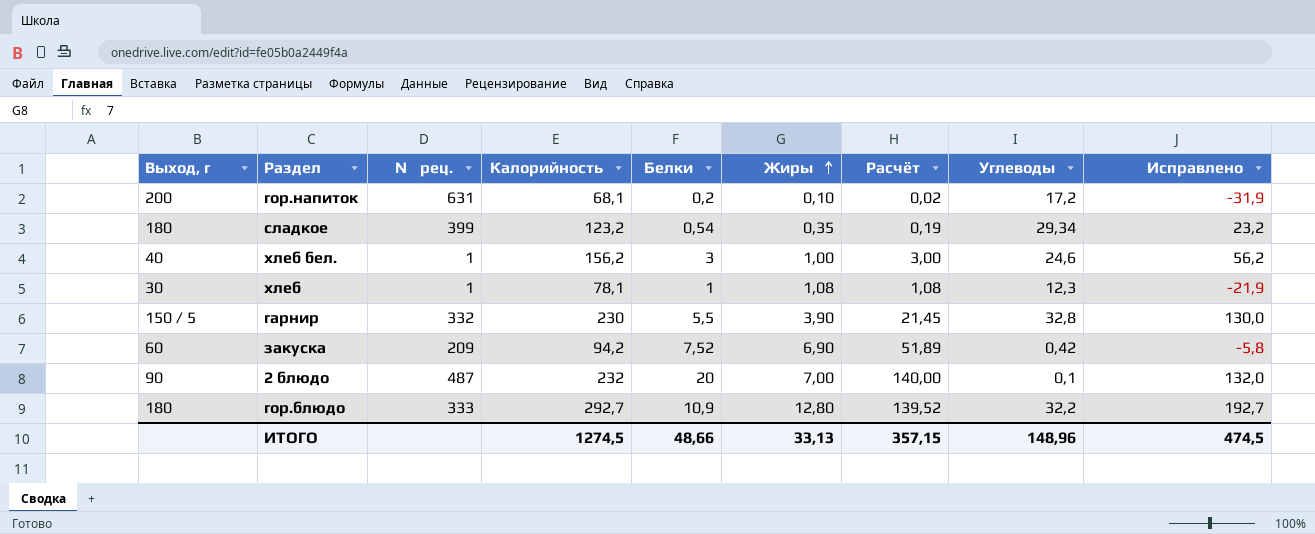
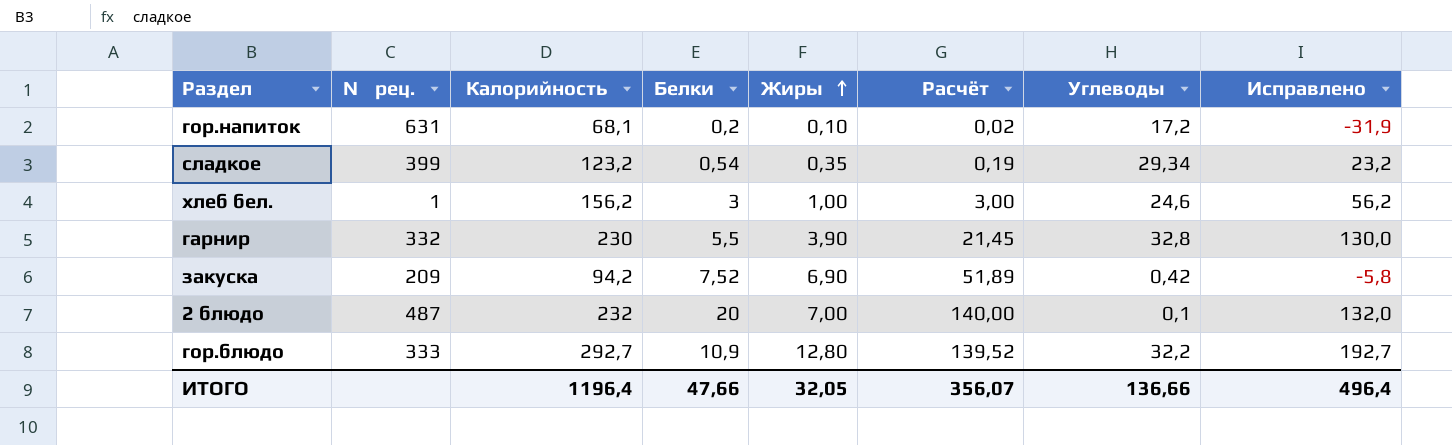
column Выход, г | position: 1 -> none
row хлеб: 30 | 1 | 78,1 | 1 | 1,08 | 1,08 | 12,3 | -21,9 -> none
ИТОГО | Калорийность: 1274,5 -> 1196,4
ИТОГО | Белки: 48,66 -> 47,66
ИТОГО | Жиры: 33,13 -> 32,05
ИТОГО | Расчёт: 357,15 -> 356,07
ИТОГО | Углеводы: 148,96 -> 136,66
ИТОГО | Исправлено: 474,5 -> 496,4

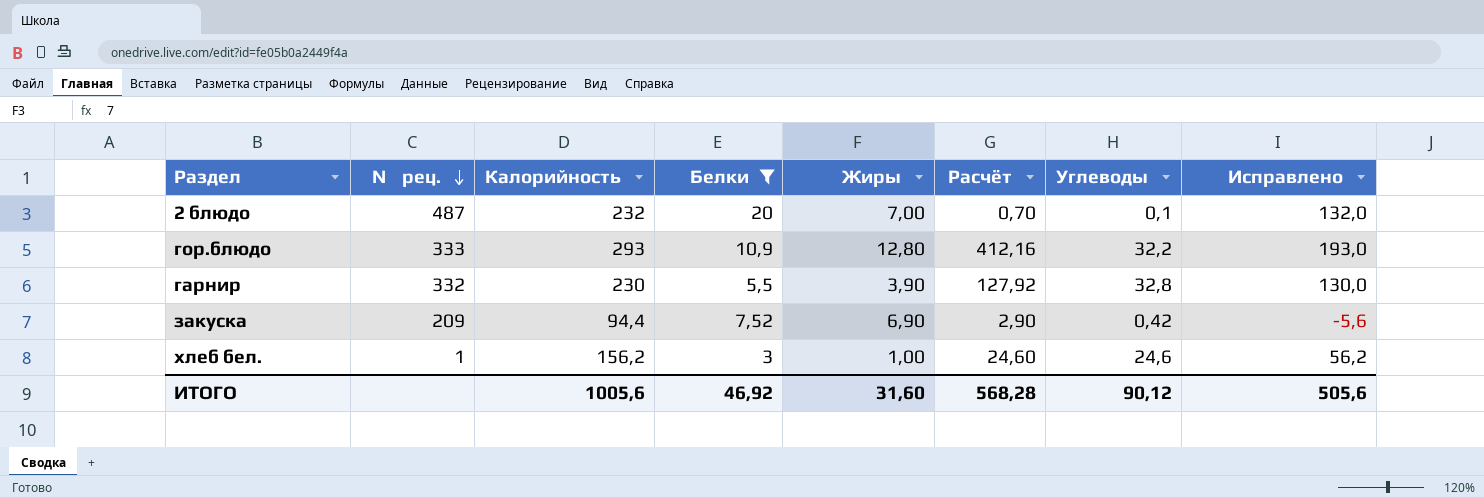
filter: none -> Белки >= 3
row order: Жиры ascending -> № рец. descending
column Расчёт | formula: [Белки] * [Жиры] -> [Жиры] * [Углеводы]
гор.блюдо | Калорийность: 292,7 -> 293
гор.блюдо | Исправлено: 192,7 -> 193,0
закуска | Калорийность: 94,2 -> 94,4
закуска | Исправлено: -5,8 -> -5,6
ИТОГО | Калорийность: 1196,4 -> 1005,6
ИТОГО | Белки: 47,66 -> 46,92
ИТОГО | Жиры: 32,05 -> 31,60
ИТОГО | Расчёт: 356,07 -> 568,28
ИТОГО | Углеводы: 136,66 -> 90,12
ИТОГО | Исправлено: 496,4 -> 505,6

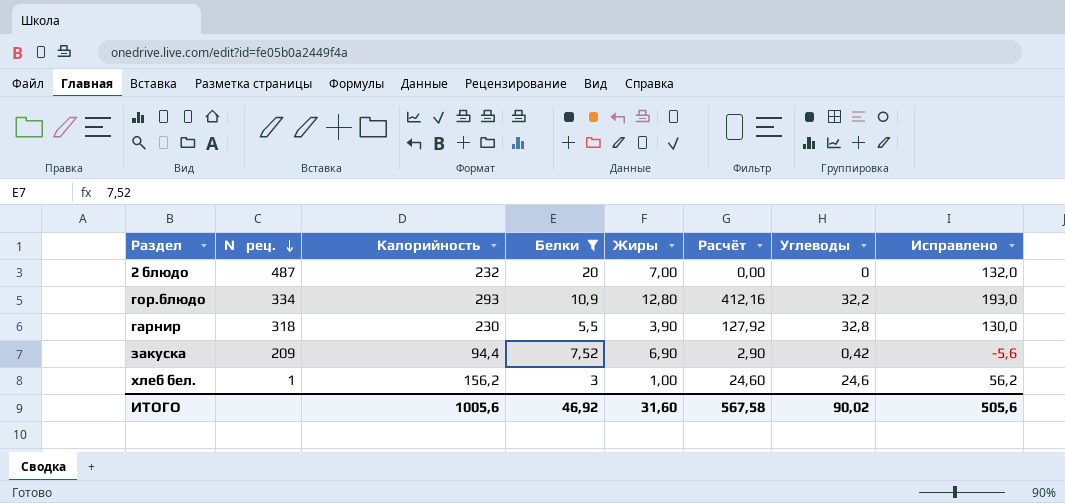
2 блюдо | Расчёт: 0,70 -> 0,00
2 блюдо | Углеводы: 0,1 -> 0
гор.блюдо | № рец.: 333 -> 334
гарнир | № рец.: 332 -> 318
ИТОГО | Расчёт: 568,28 -> 567,58
ИТОГО | Углеводы: 90,12 -> 90,02

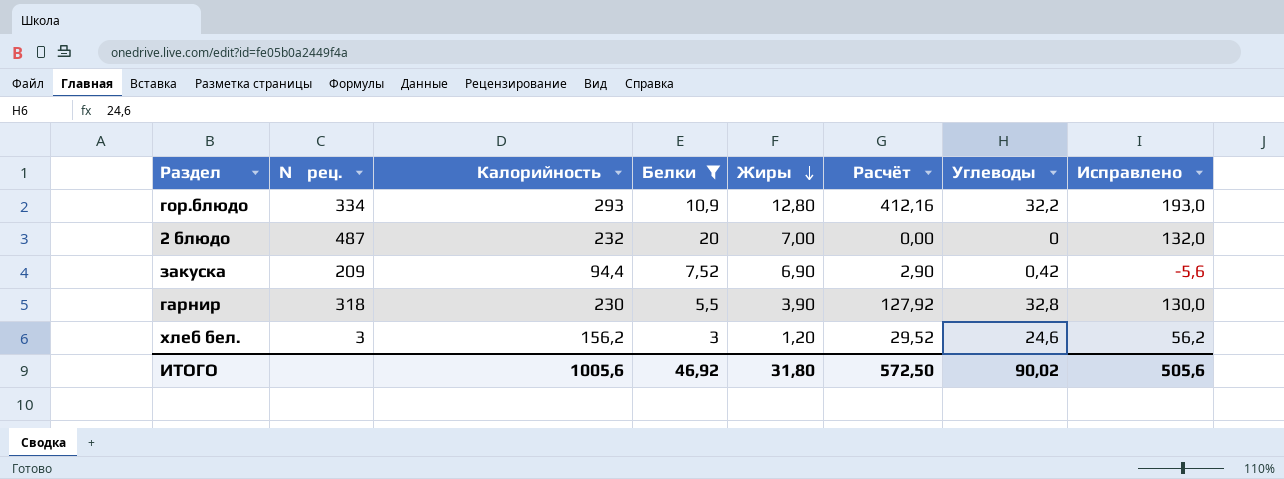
row order: № рец. descending -> Жиры descending
хлеб бел. | № рец.: 1 -> 3
хлеб бел. | Жиры: 1,00 -> 1,20
хлеб бел. | Расчёт: 24,60 -> 29,52
ИТОГО | Жиры: 31,60 -> 31,80
ИТОГО | Расчёт: 567,58 -> 572,50

